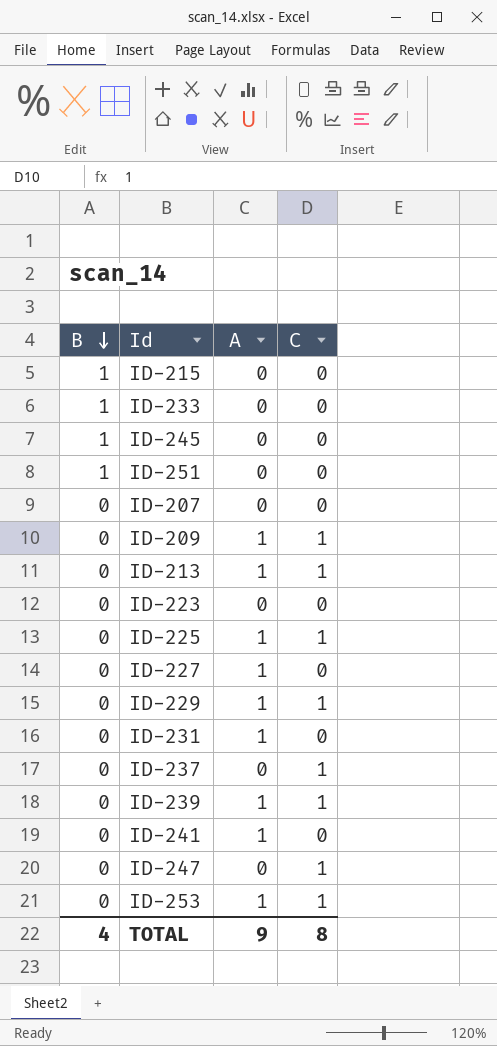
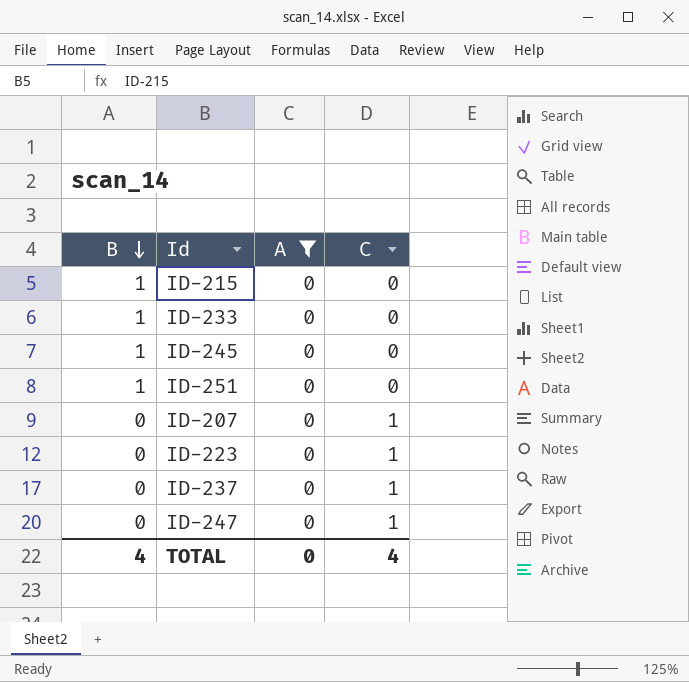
filter: none -> A = 0
ID-207 | C: 0 -> 1
ID-223 | C: 0 -> 1
TOTAL | A: 9 -> 0
TOTAL | C: 8 -> 4

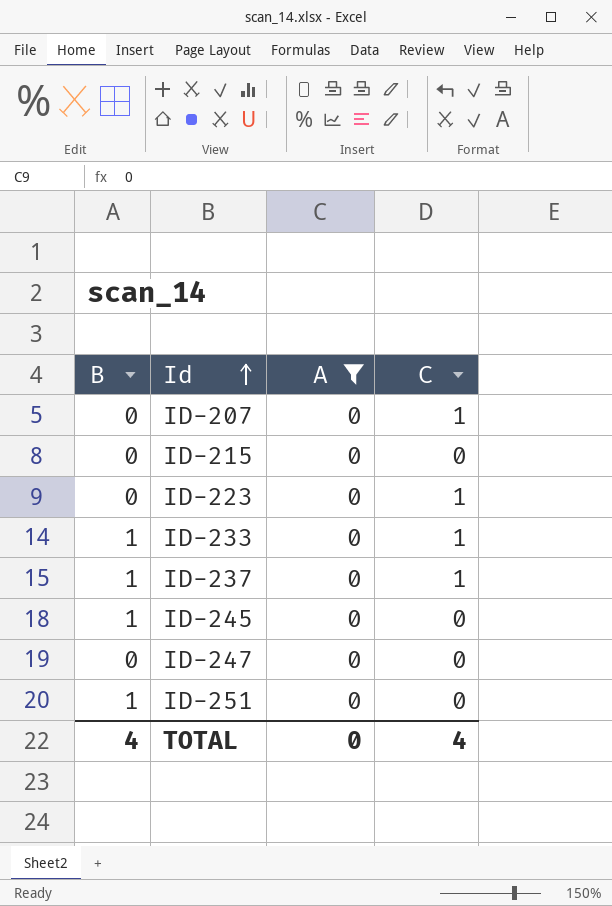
row order: B descending -> Id ascending
ID-215 | B: 1 -> 0
ID-233 | C: 0 -> 1
ID-237 | B: 0 -> 1
ID-247 | C: 1 -> 0

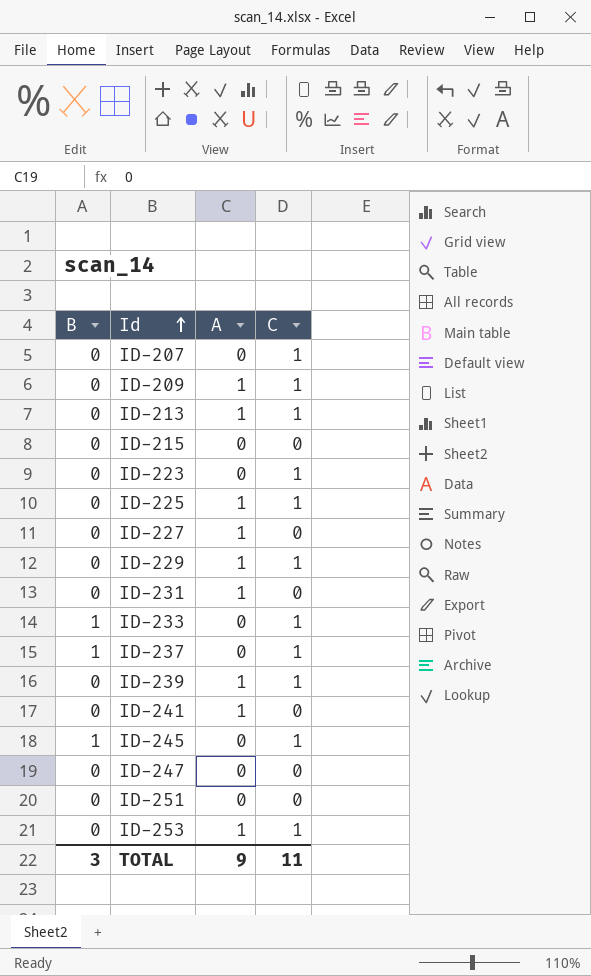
filter: A = 0 -> none
ID-245 | C: 0 -> 1
ID-251 | B: 1 -> 0
TOTAL | B: 4 -> 3
TOTAL | A: 0 -> 9
TOTAL | C: 4 -> 11

